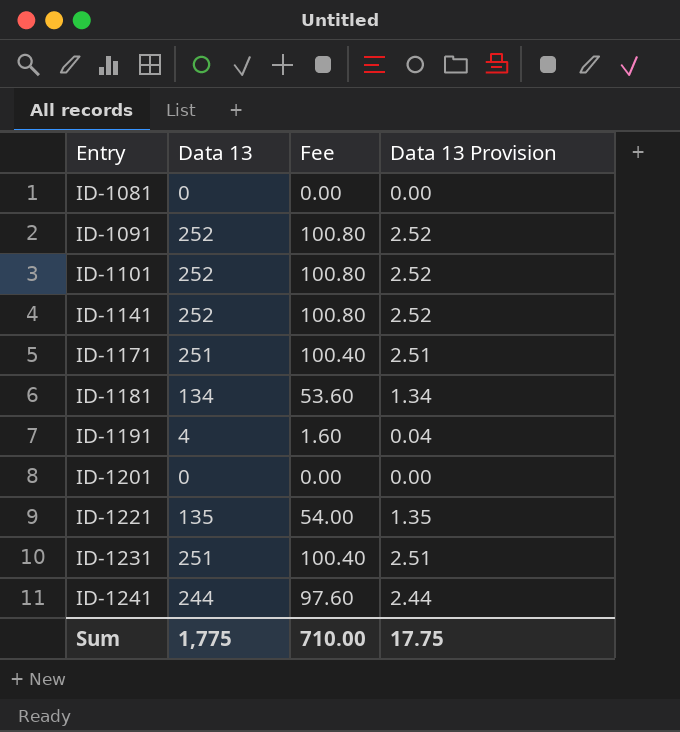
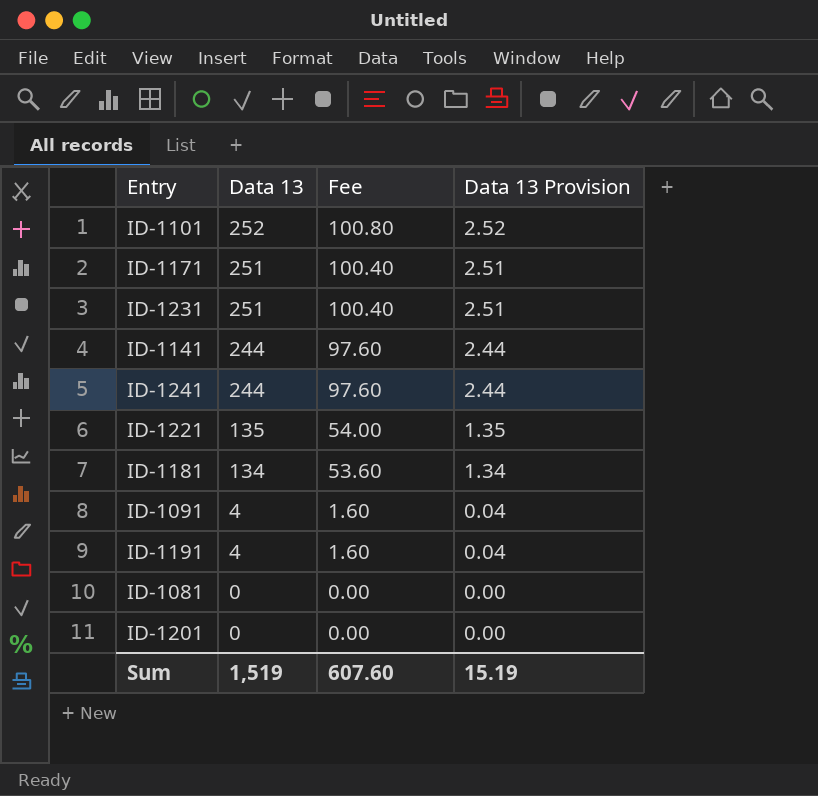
row order: Entry ascending -> Data 13 descending
ID-1141 | Data 13: 252 -> 244
ID-1141 | Fee: 100.80 -> 97.60
ID-1141 | Data 13 Provision: 2.52 -> 2.44
ID-1091 | Data 13: 252 -> 4
ID-1091 | Fee: 100.80 -> 1.60
ID-1091 | Data 13 Provision: 2.52 -> 0.04
Sum | Data 13: 1,775 -> 1,519
Sum | Fee: 710.00 -> 607.60
Sum | Data 13 Provision: 17.75 -> 15.19

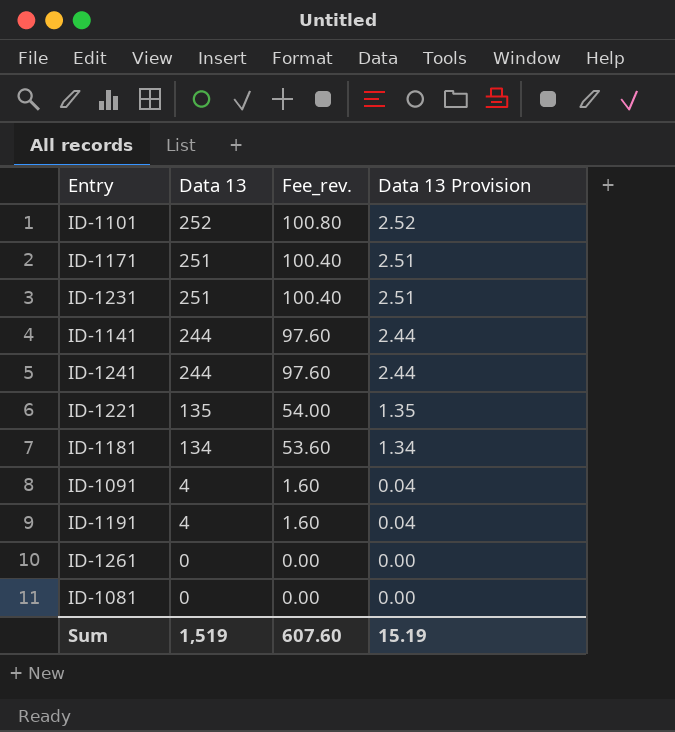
column name: Fee -> Fee_rev.
row ID-1201: 0 | 0.00 | 0.00 -> none
row ID-1261: none -> 0 | 0.00 | 0.00

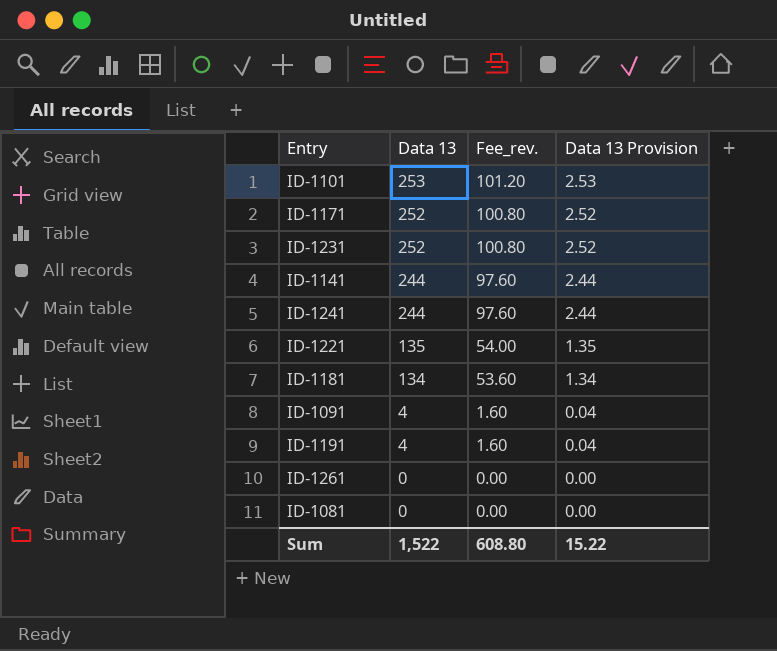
ID-1101 | Data 13: 252 -> 253
ID-1101 | Fee_rev.: 100.80 -> 101.20
ID-1101 | Data 13 Provision: 2.52 -> 2.53
ID-1171 | Data 13: 251 -> 252
ID-1171 | Fee_rev.: 100.40 -> 100.80
ID-1171 | Data 13 Provision: 2.51 -> 2.52
ID-1231 | Data 13: 251 -> 252
ID-1231 | Fee_rev.: 100.40 -> 100.80
ID-1231 | Data 13 Provision: 2.51 -> 2.52
Sum | Data 13: 1,519 -> 1,522
Sum | Fee_rev.: 607.60 -> 608.80
Sum | Data 13 Provision: 15.19 -> 15.22

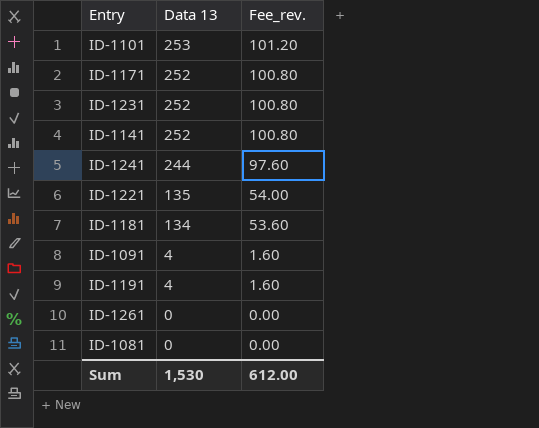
column Data 13 Provision | formula: [Data 13] * 0.01 -> none
ID-1141 | Data 13: 244 -> 252
ID-1141 | Fee_rev.: 97.60 -> 100.80
Sum | Data 13: 1,522 -> 1,530
Sum | Fee_rev.: 608.80 -> 612.00

